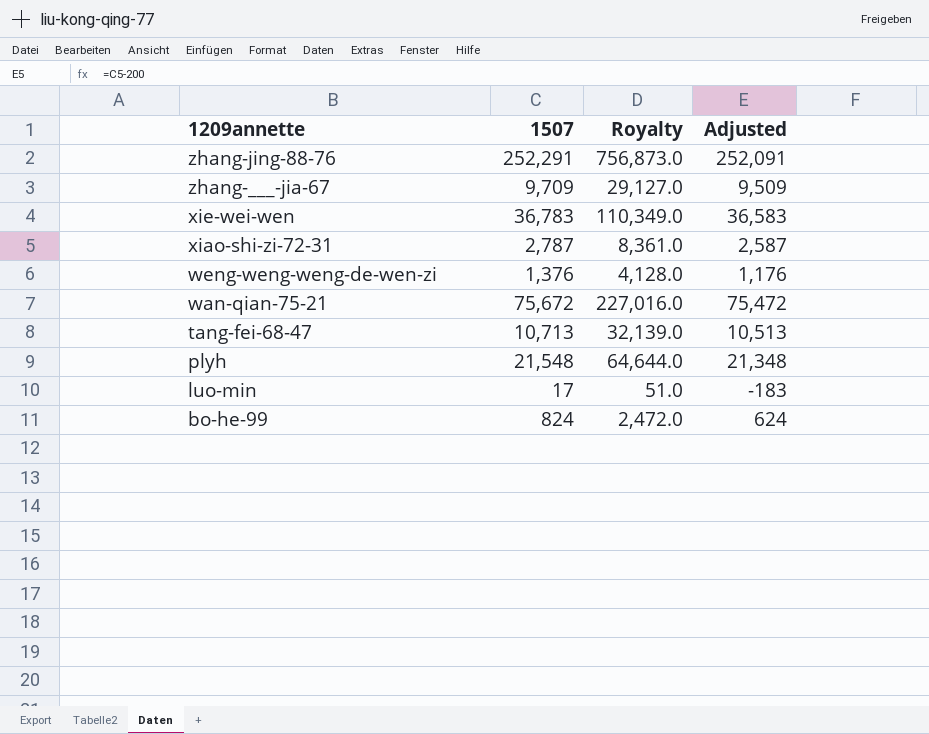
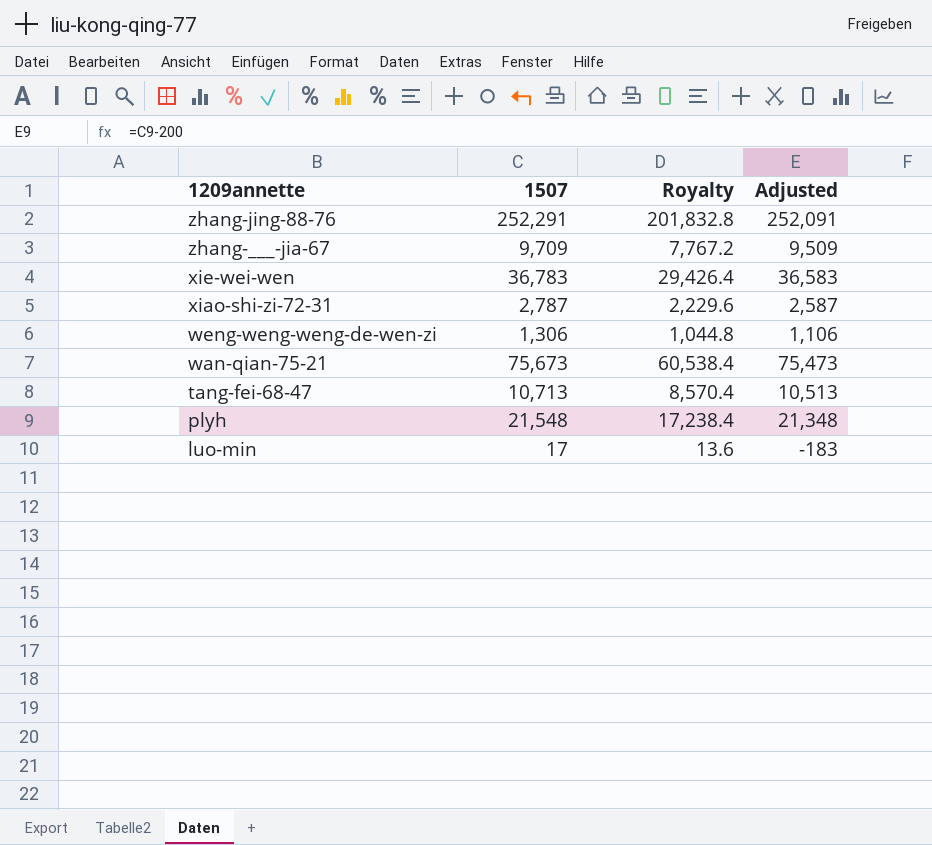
column Royalty | formula: [1507] * 3 -> [1507] * 0.8
row bo-he-99: 824 | 2,472.0 | 624 -> none
weng-weng-weng-de-wen-zi | 1507: 1,376 -> 1,306
weng-weng-weng-de-wen-zi | Adjusted: 1,176 -> 1,106
wan-qian-75-21 | 1507: 75,672 -> 75,673
wan-qian-75-21 | Adjusted: 75,472 -> 75,473

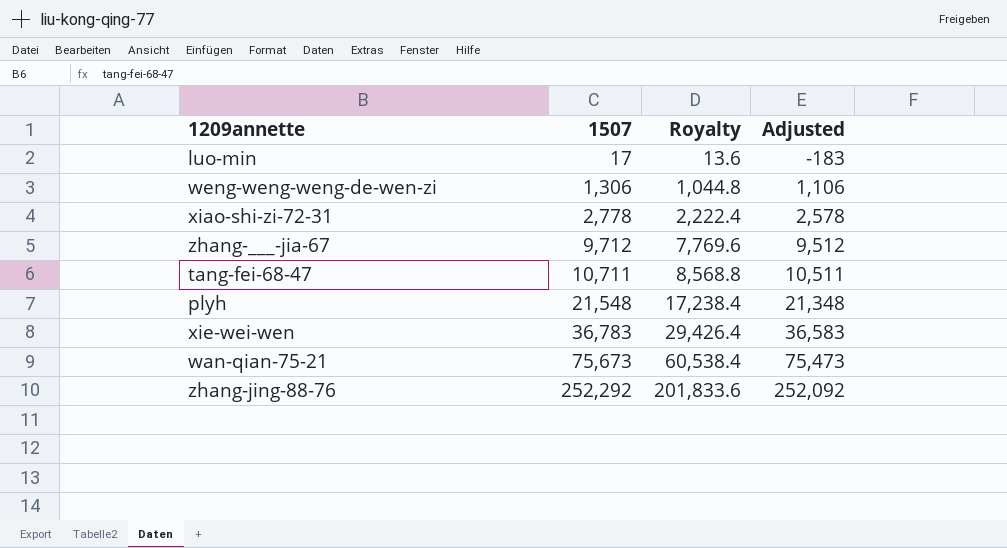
row order: 1209annette descending -> 1507 ascending
xiao-shi-zi-72-31 | 1507: 2,787 -> 2,778
xiao-shi-zi-72-31 | Royalty: 2,229.6 -> 2,222.4
xiao-shi-zi-72-31 | Adjusted: 2,587 -> 2,578
zhang-___-jia-67 | 1507: 9,709 -> 9,712
zhang-___-jia-67 | Royalty: 7,767.2 -> 7,769.6
zhang-___-jia-67 | Adjusted: 9,509 -> 9,512
tang-fei-68-47 | 1507: 10,713 -> 10,711
tang-fei-68-47 | Royalty: 8,570.4 -> 8,568.8
tang-fei-68-47 | Adjusted: 10,513 -> 10,511
zhang-jing-88-76 | 1507: 252,291 -> 252,292
zhang-jing-88-76 | Royalty: 201,832.8 -> 201,833.6
zhang-jing-88-76 | Adjusted: 252,091 -> 252,092

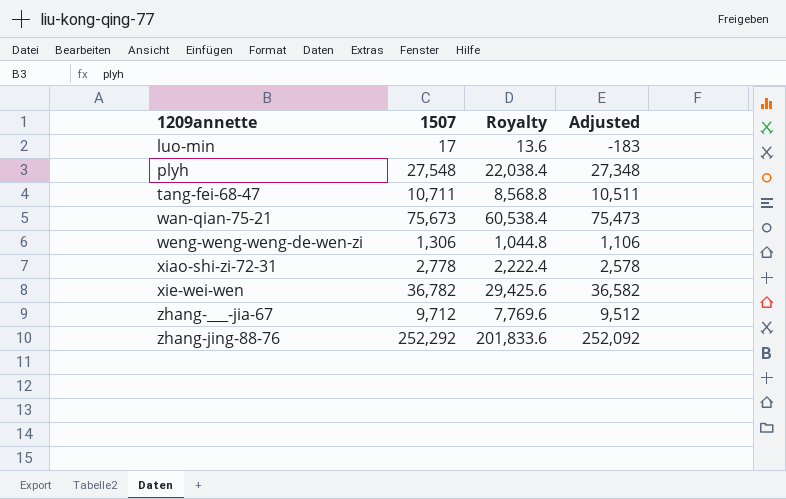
row order: 1507 ascending -> 1209annette ascending
plyh | 1507: 21,548 -> 27,548
plyh | Royalty: 17,238.4 -> 22,038.4
plyh | Adjusted: 21,348 -> 27,348
xie-wei-wen | 1507: 36,783 -> 36,782
xie-wei-wen | Royalty: 29,426.4 -> 29,425.6
xie-wei-wen | Adjusted: 36,583 -> 36,582

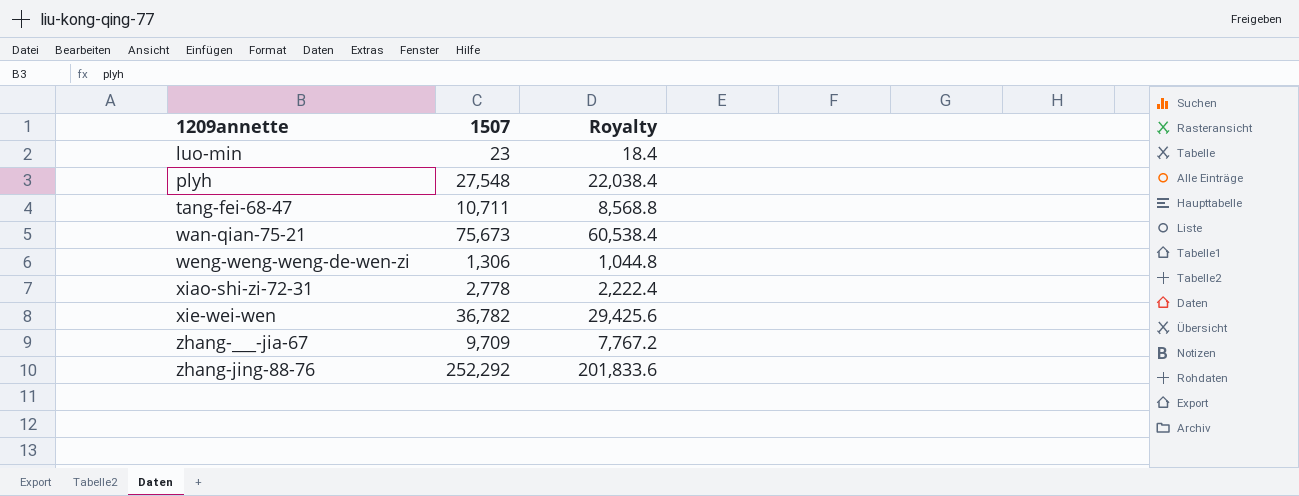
column Adjusted | formula: [1507] - 200 -> none
luo-min | 1507: 17 -> 23
luo-min | Royalty: 13.6 -> 18.4
zhang-___-jia-67 | 1507: 9,712 -> 9,709
zhang-___-jia-67 | Royalty: 7,769.6 -> 7,767.2

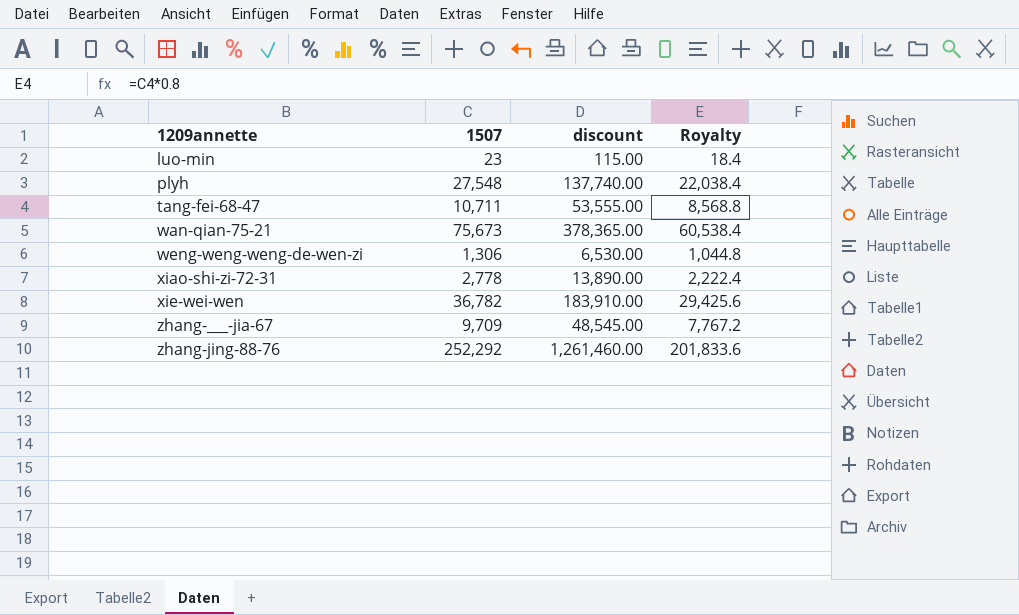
column discount | formula: none -> [1507] * 5

